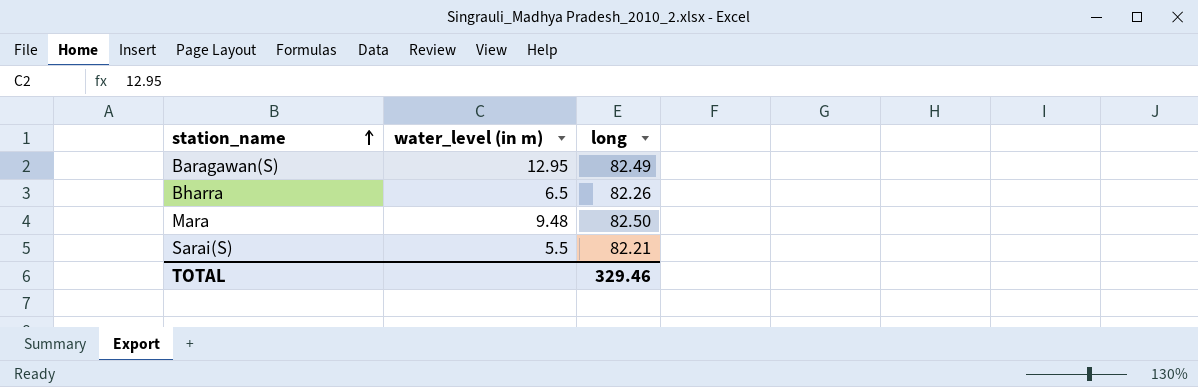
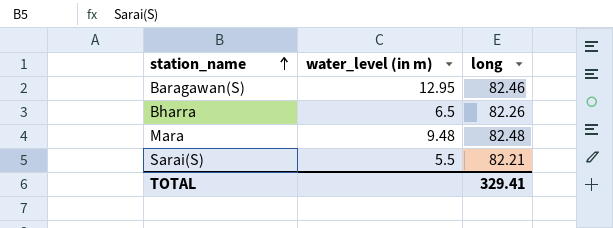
Baragawan(S) | long: 82.49 -> 82.46
Mara | long: 82.50 -> 82.48
TOTAL | long: 329.46 -> 329.41

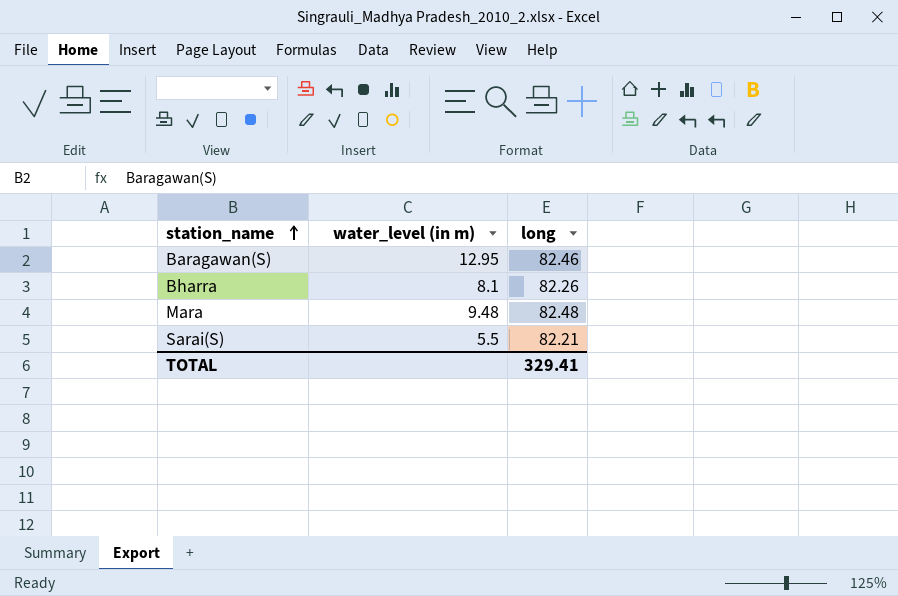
Bharra | water_level (in m): 6.5 -> 8.1

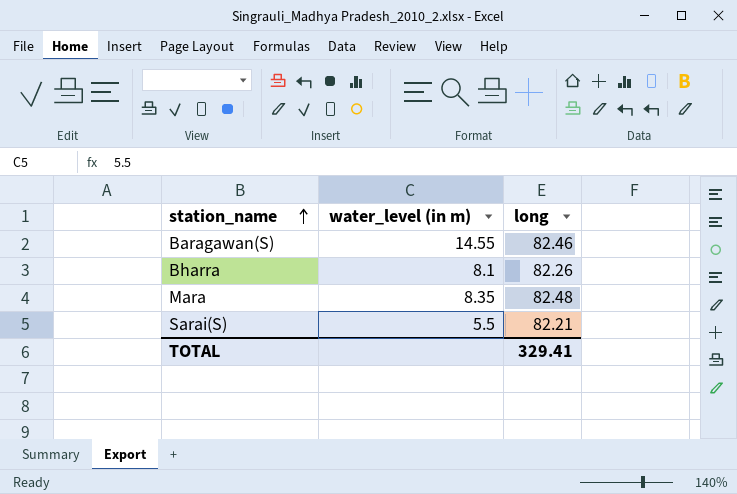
Baragawan(S) | water_level (in m): 12.95 -> 14.55
Mara | water_level (in m): 9.48 -> 8.35

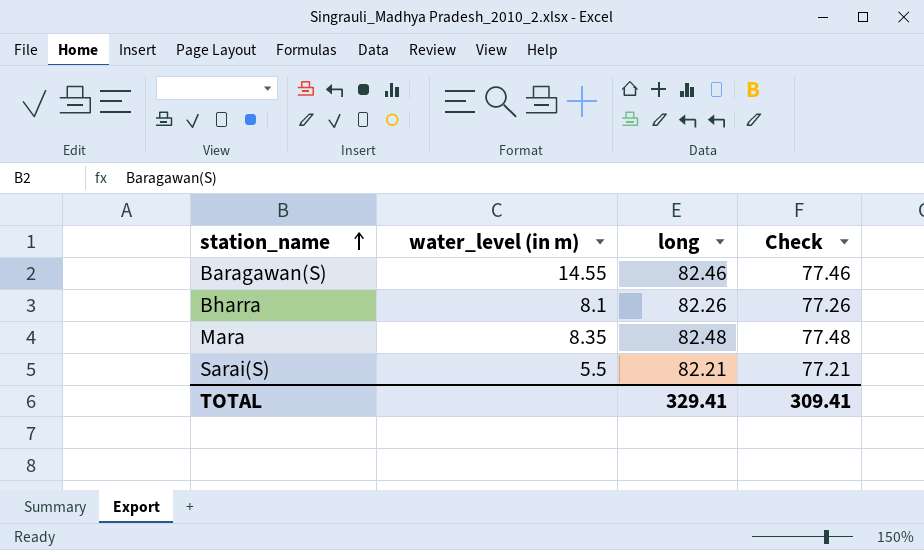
column Check | formula: none -> [long] - 5

